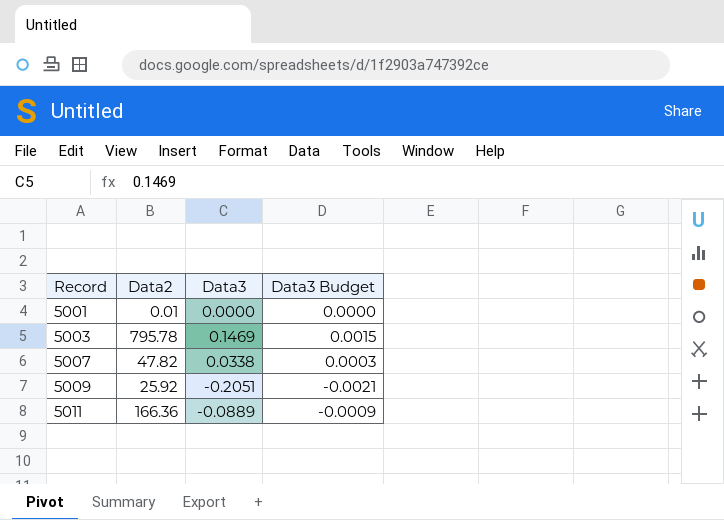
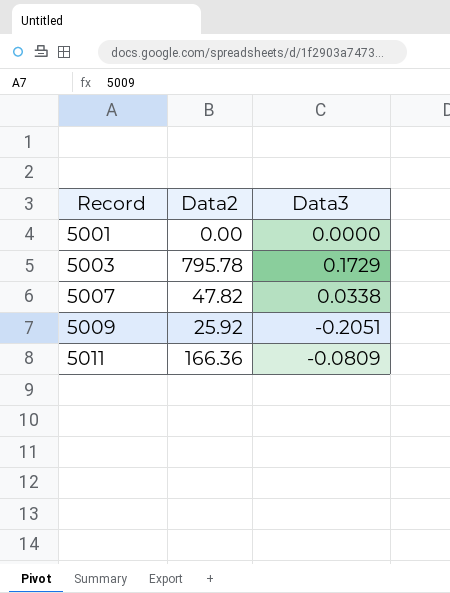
column Data3 Budget | formula: [Data3] * 0.01 -> none
5001 | Data2: 0.01 -> 0.00
5003 | Data3: 0.1469 -> 0.1729
5011 | Data3: -0.0889 -> -0.0809

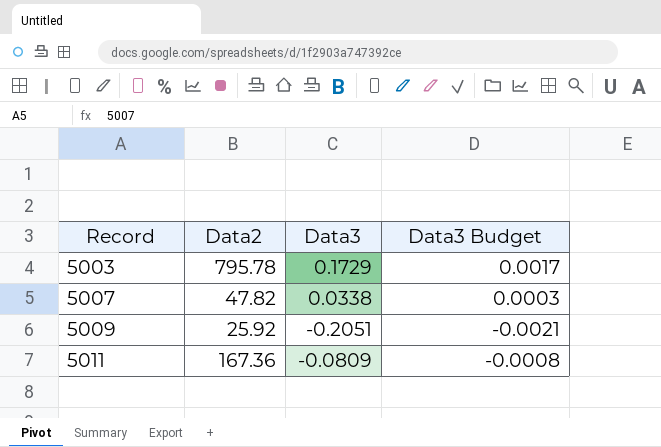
column Data3 Budget | formula: none -> [Data3] * 0.01
row 5001: 0.00 | 0.0000 -> none
5011 | Data2: 166.36 -> 167.36

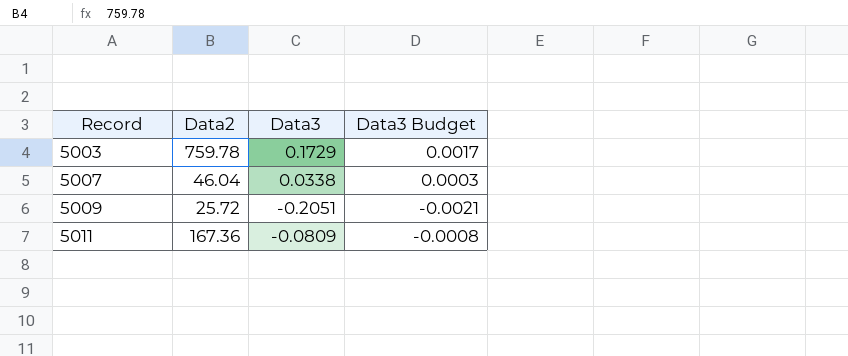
5003 | Data2: 795.78 -> 759.78
5007 | Data2: 47.82 -> 46.04
5009 | Data2: 25.92 -> 25.72

